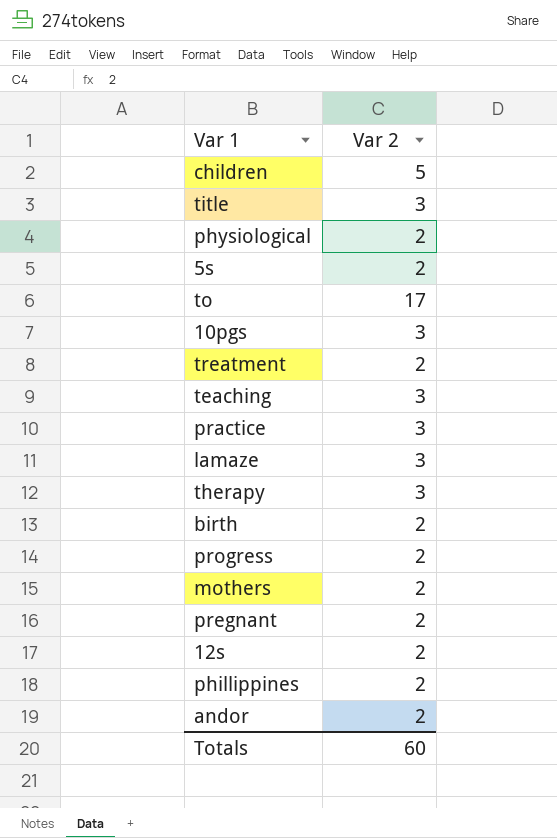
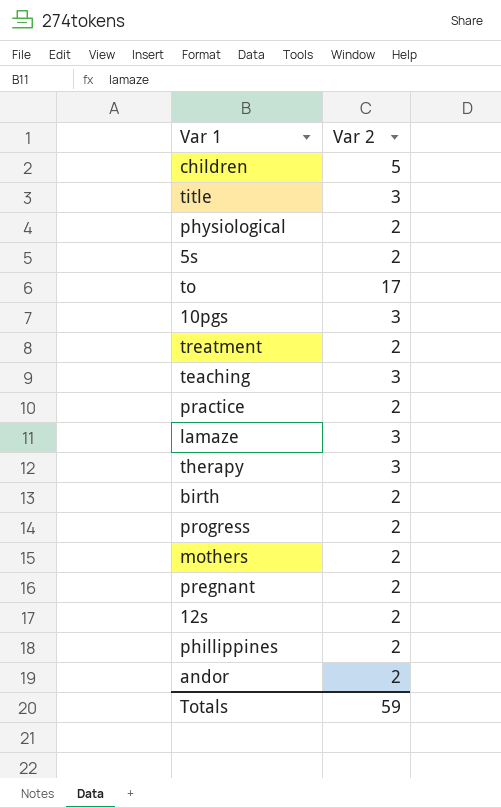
practice | Var 2: 3 -> 2
Totals | Var 2: 60 -> 59

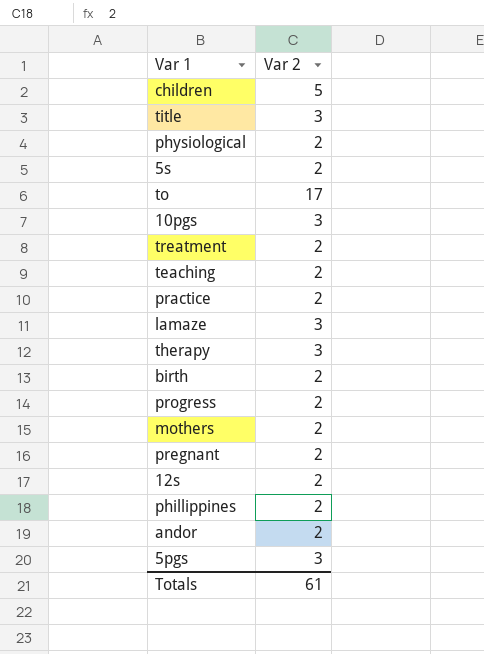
teaching | Var 2: 3 -> 2
row 5pgs: none -> 3
Totals | Var 2: 59 -> 61

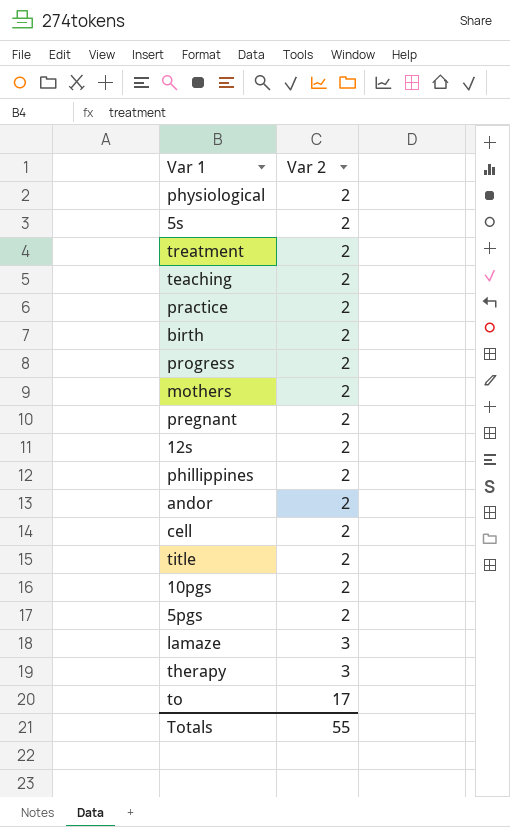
row order: none -> Var 2 ascending
row children: 5 -> none
row cell: none -> 2
title | Var 2: 3 -> 2
10pgs | Var 2: 3 -> 2
5pgs | Var 2: 3 -> 2
Totals | Var 2: 61 -> 55

